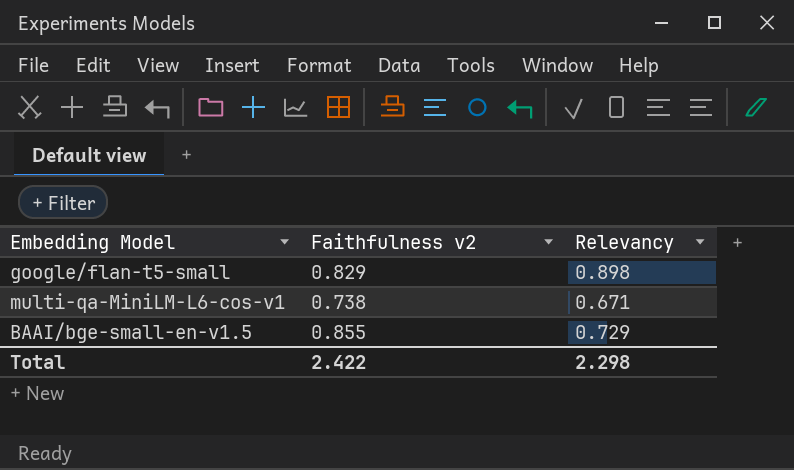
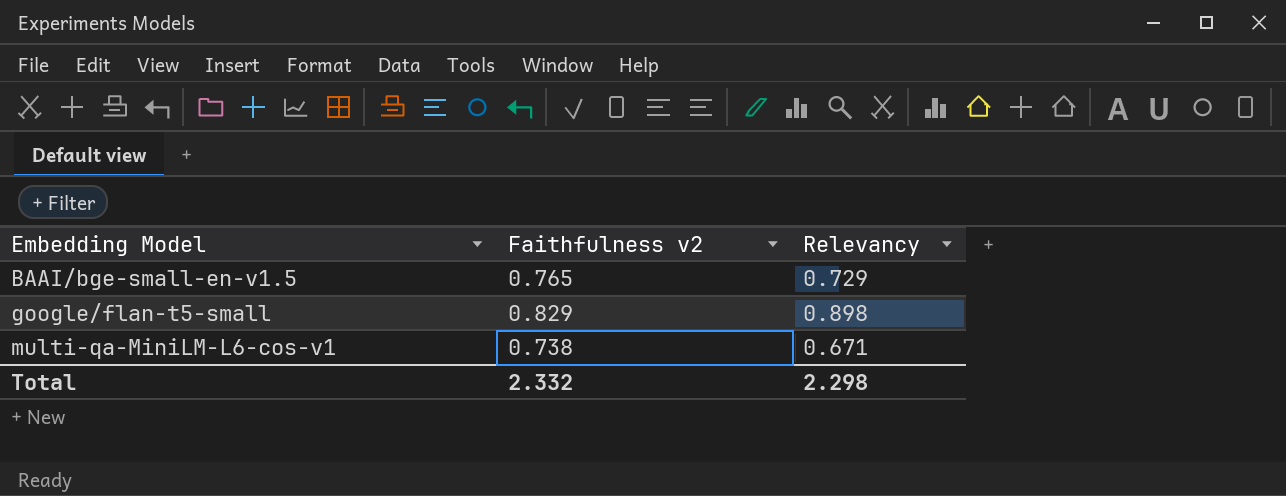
row order: none -> Embedding Model ascending
BAAI/bge-small-en-v1.5 | Faithfulness v2: 0.855 -> 0.765
Total | Faithfulness v2: 2.422 -> 2.332

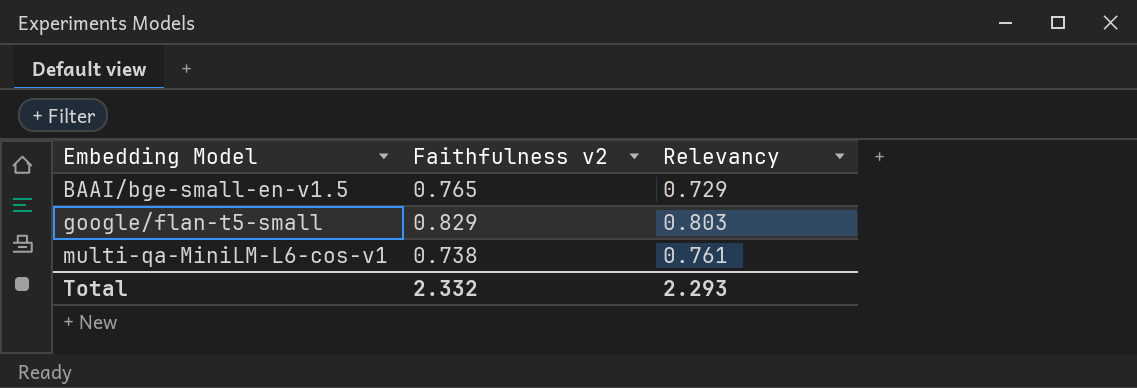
google/flan-t5-small | Relevancy: 0.898 -> 0.803
multi-qa-MiniLM-L6-cos-v1 | Relevancy: 0.671 -> 0.761
Total | Relevancy: 2.298 -> 2.293

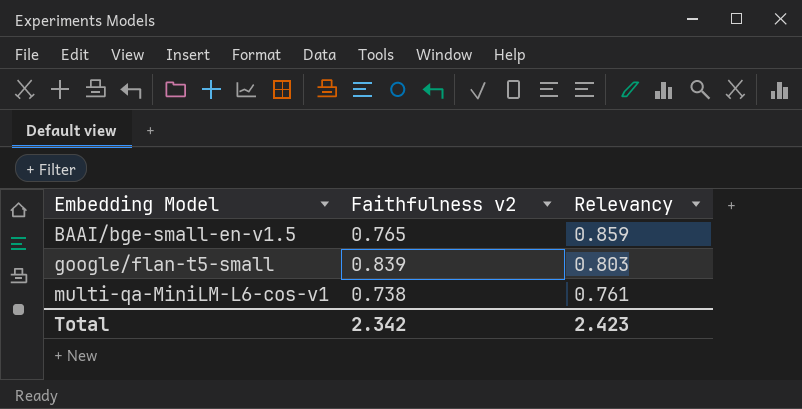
BAAI/bge-small-en-v1.5 | Relevancy: 0.729 -> 0.859
google/flan-t5-small | Faithfulness v2: 0.829 -> 0.839
Total | Faithfulness v2: 2.332 -> 2.342
Total | Relevancy: 2.293 -> 2.423

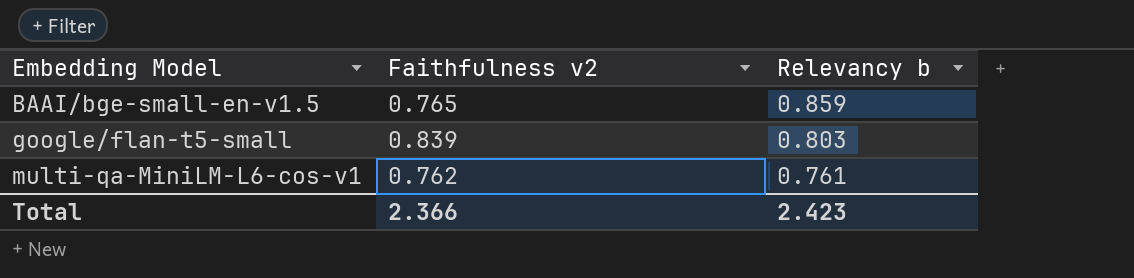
column name: Relevancy -> Relevancy b
multi-qa-MiniLM-L6-cos-v1 | Faithfulness v2: 0.738 -> 0.762
Total | Faithfulness v2: 2.342 -> 2.366

